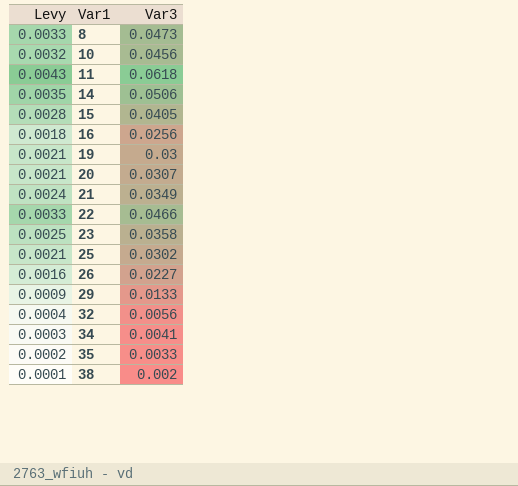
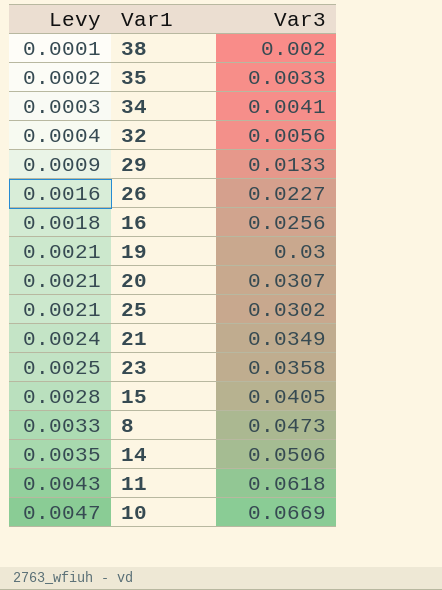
row order: Var1 ascending -> Levy ascending
row 22: 0.0033 | 0.0466 -> none
10 | Levy: 0.0032 -> 0.0047
10 | Var3: 0.0456 -> 0.0669

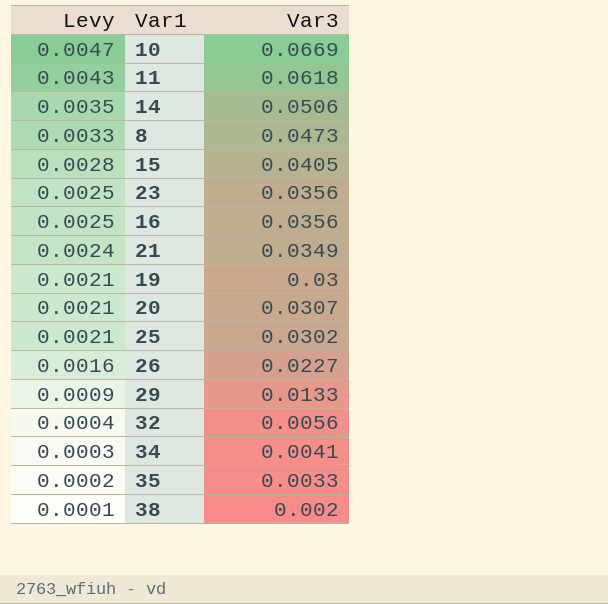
row order: Levy ascending -> Levy descending
23 | Var3: 0.0358 -> 0.0356
16 | Levy: 0.0018 -> 0.0025
16 | Var3: 0.0256 -> 0.0356

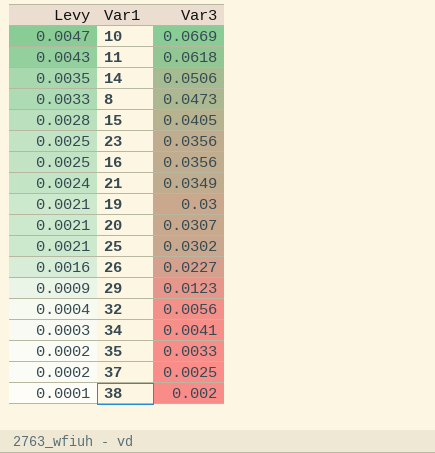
29 | Var3: 0.0133 -> 0.0123
row 37: none -> 0.0002 | 0.0025

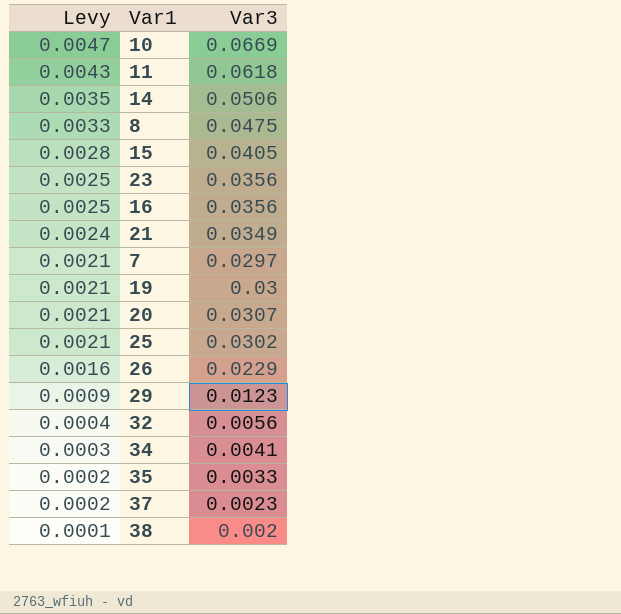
8 | Var3: 0.0473 -> 0.0475
row 7: none -> 0.0021 | 0.0297
26 | Var3: 0.0227 -> 0.0229
37 | Var3: 0.0025 -> 0.0023

